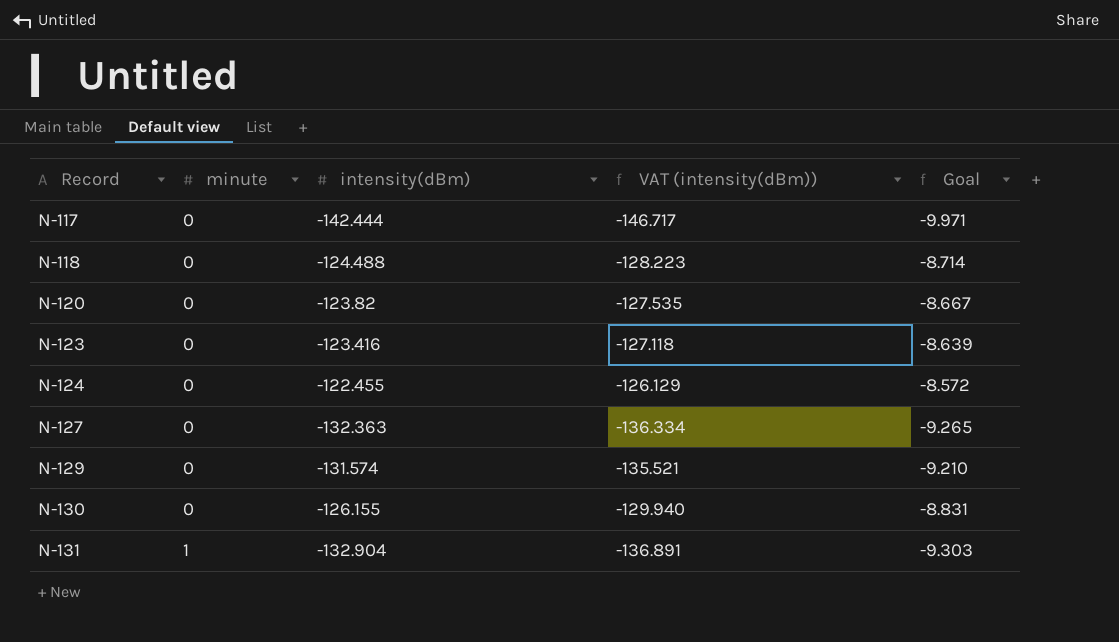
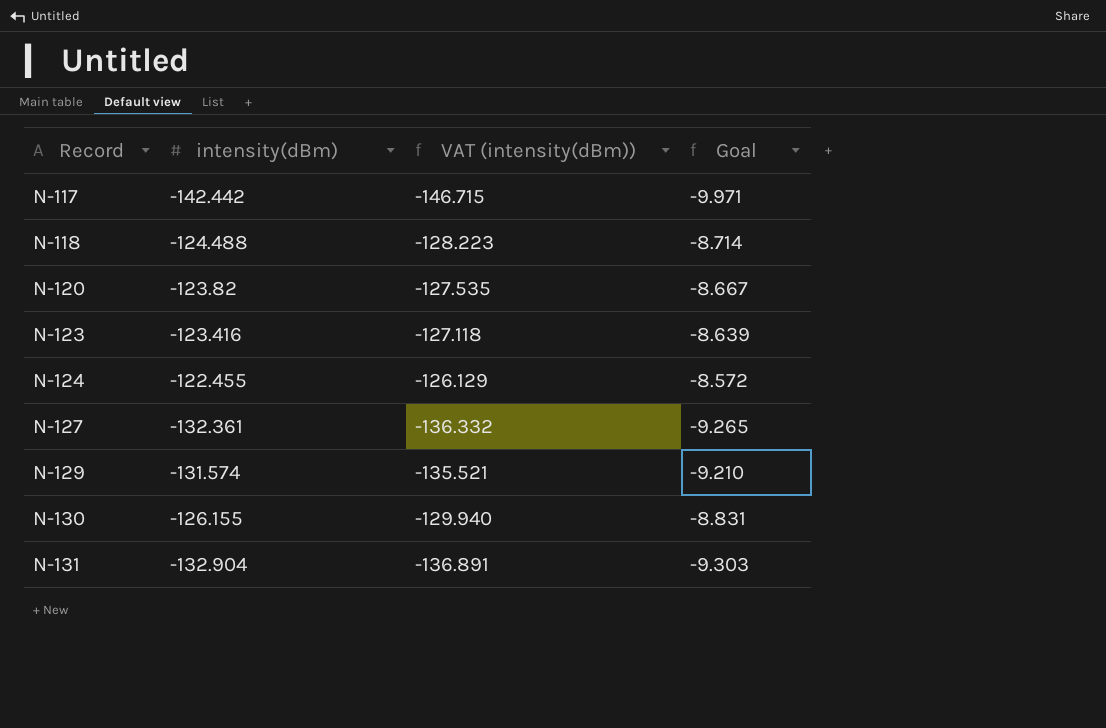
column minute | position: 2 -> none
N-117 | intensity(dBm): -142.444 -> -142.442
N-117 | VAT (intensity(dBm)): -146.717 -> -146.715
N-127 | intensity(dBm): -132.363 -> -132.361
N-127 | VAT (intensity(dBm)): -136.334 -> -136.332

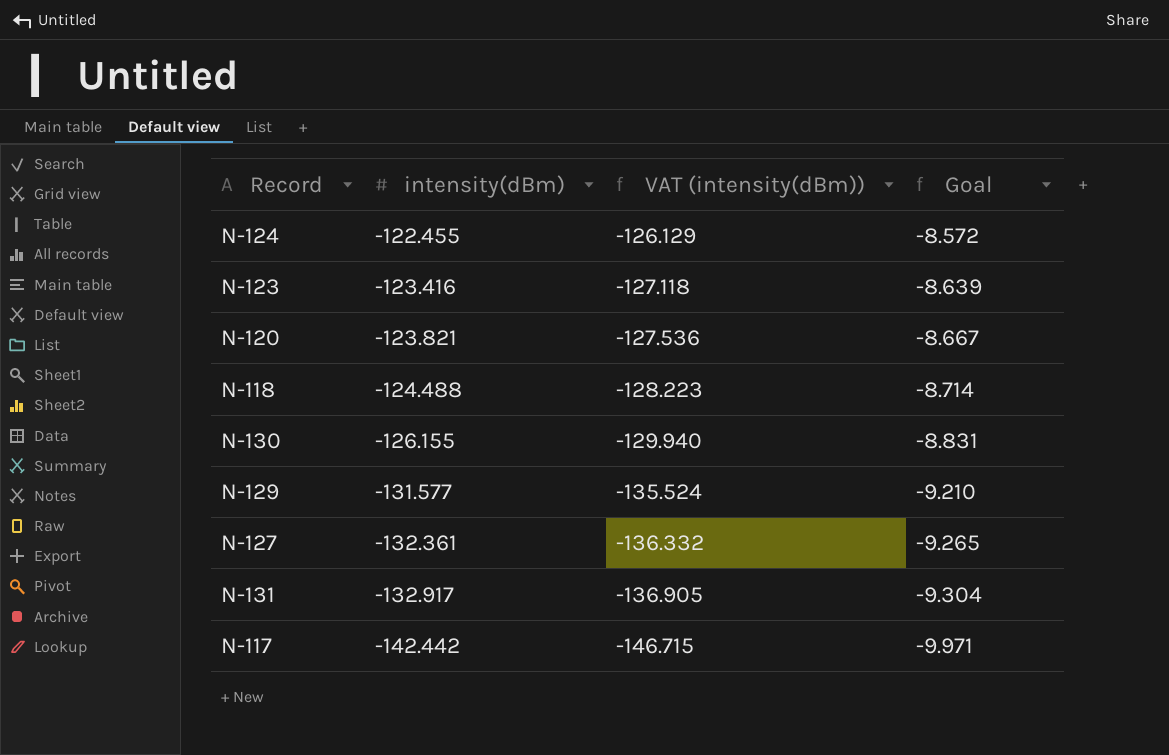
row order: Record ascending -> intensity(dBm) descending
N-120 | intensity(dBm): -123.82 -> -123.821
N-120 | VAT (intensity(dBm)): -127.535 -> -127.536
N-129 | intensity(dBm): -131.574 -> -131.577
N-129 | VAT (intensity(dBm)): -135.521 -> -135.524
N-131 | intensity(dBm): -132.904 -> -132.917
N-131 | VAT (intensity(dBm)): -136.891 -> -136.905
N-131 | Goal: -9.303 -> -9.304

